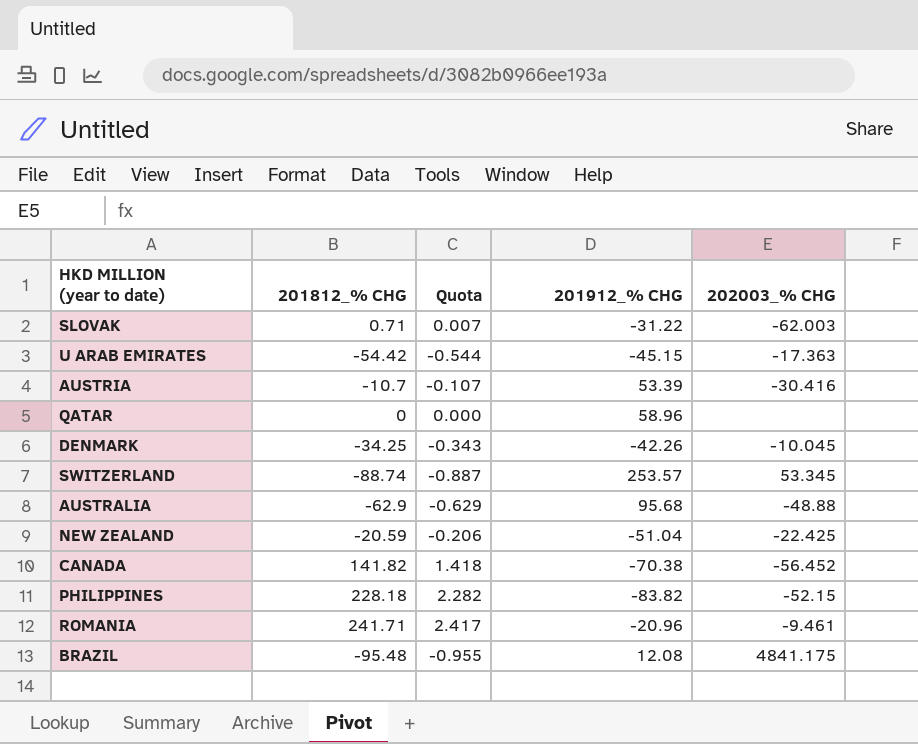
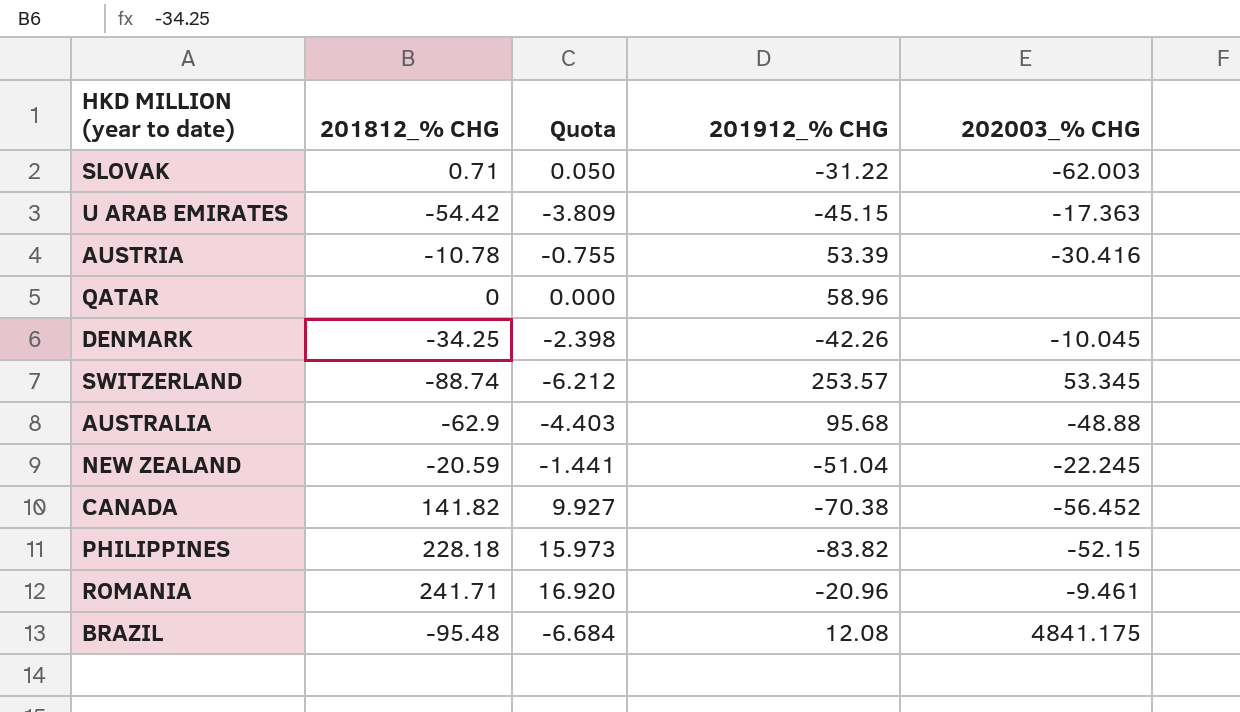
column Quota | formula: [201812_% CHG] * 0.01 -> [201812_% CHG] * 0.07
AUSTRIA | 201812_% CHG: -10.7 -> -10.78
NEW ZEALAND | 202003_% CHG: -22.425 -> -22.245

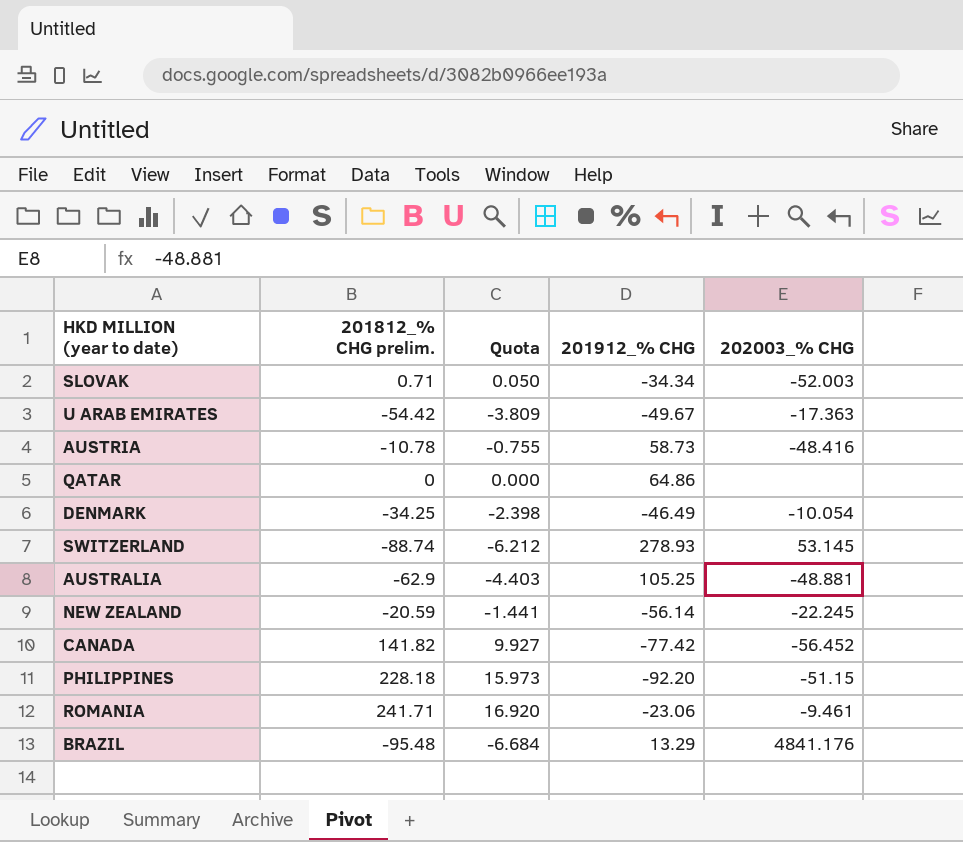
column name: 201812_% CHG -> 201812_% CHG prelim.
SLOVAK | 201912_% CHG: -31.22 -> -34.34
SLOVAK | 202003_% CHG: -62.003 -> -52.003
U ARAB EMIRATES | 201912_% CHG: -45.15 -> -49.67
AUSTRIA | 201912_% CHG: 53.39 -> 58.73
AUSTRIA | 202003_% CHG: -30.416 -> -48.416
QATAR | 201912_% CHG: 58.96 -> 64.86
DENMARK | 201912_% CHG: -42.26 -> -46.49
DENMARK | 202003_% CHG: -10.045 -> -10.054
SWITZERLAND | 201912_% CHG: 253.57 -> 278.93
SWITZERLAND | 202003_% CHG: 53.345 -> 53.145
AUSTRALIA | 201912_% CHG: 95.68 -> 105.25
AUSTRALIA | 202003_% CHG: -48.88 -> -48.881
NEW ZEALAND | 201912_% CHG: -51.04 -> -56.14
CANADA | 201912_% CHG: -70.38 -> -77.42
PHILIPPINES | 201912_% CHG: -83.82 -> -92.20
PHILIPPINES | 202003_% CHG: -52.15 -> -51.15
ROMANIA | 201912_% CHG: -20.96 -> -23.06
BRAZIL | 201912_% CHG: 12.08 -> 13.29
BRAZIL | 202003_% CHG: 4841.175 -> 4841.176

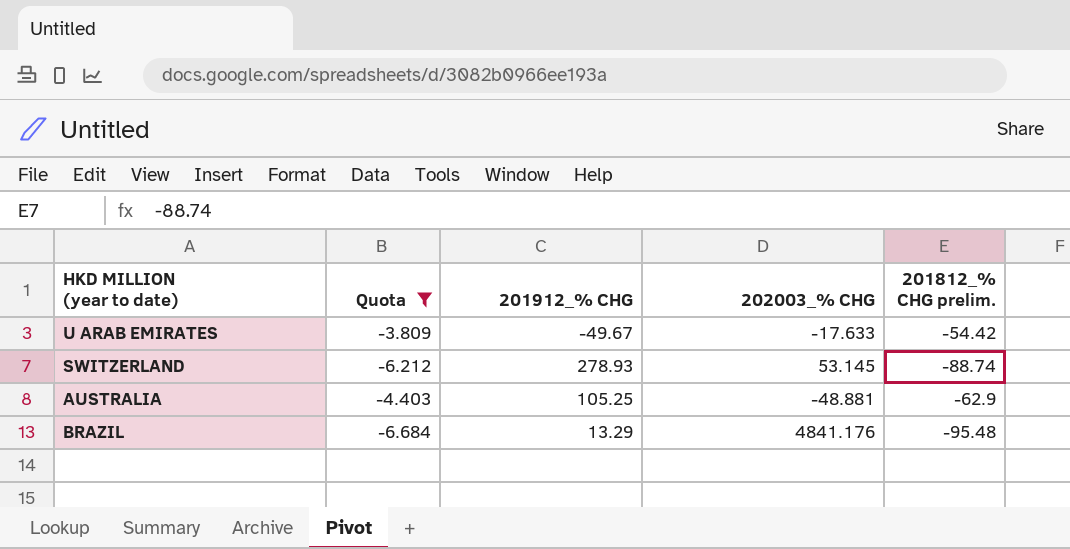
filter: none -> Quota <= -3.809
column 201812_% CHG prelim. | position: 2 -> 5
U ARAB EMIRATES | 202003_% CHG: -17.363 -> -17.633

